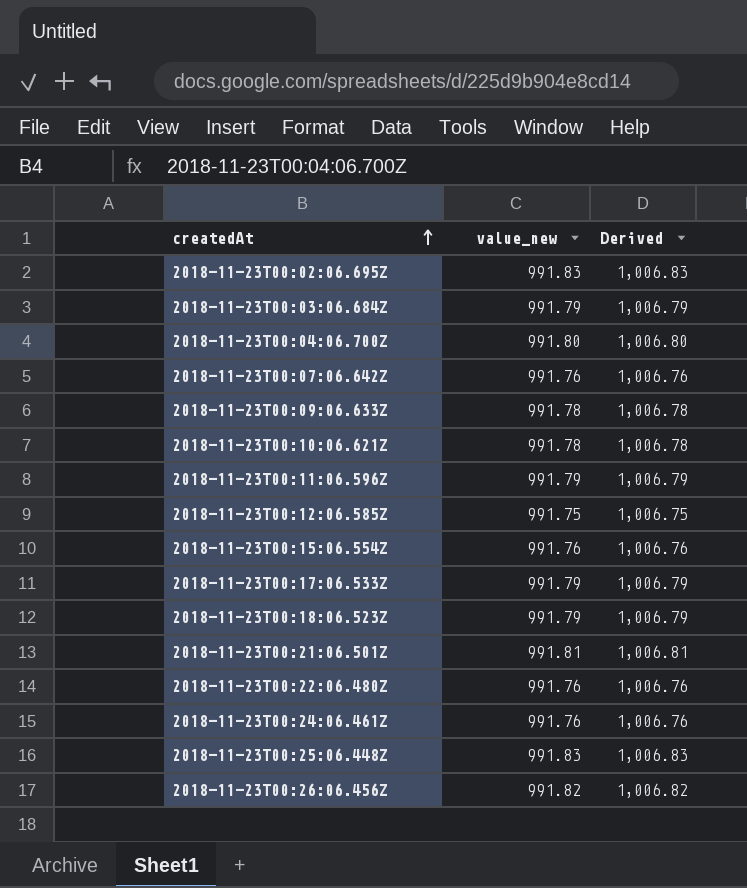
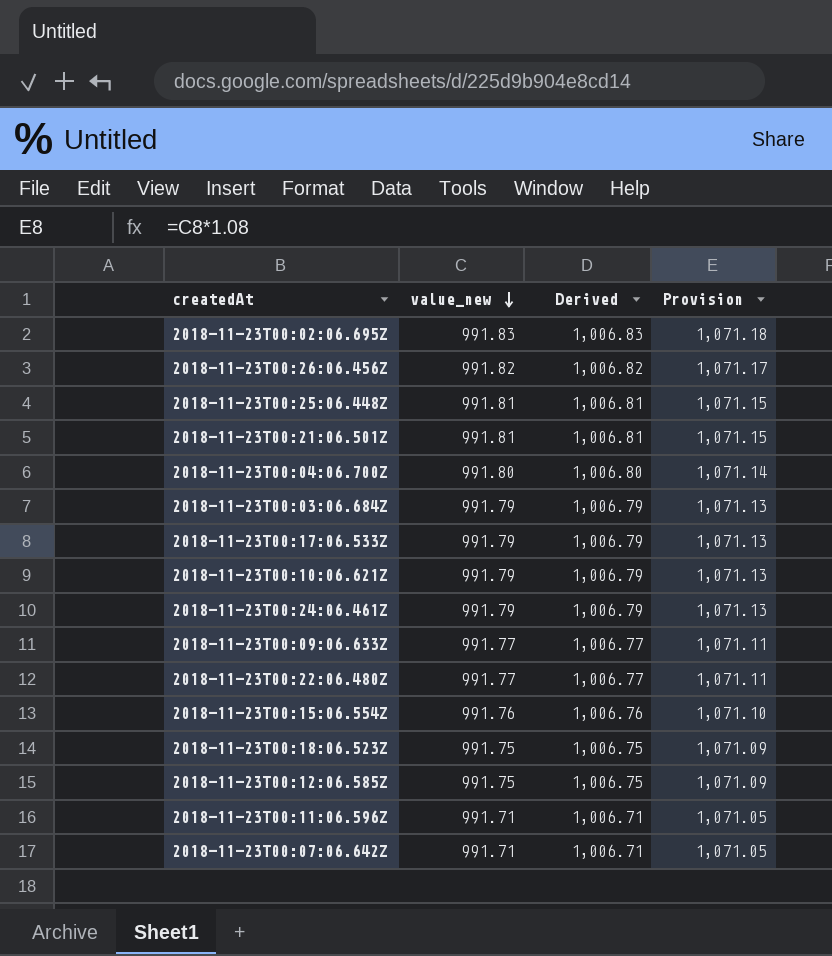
row order: createdAt ascending -> value_new descending
column Provision | formula: none -> [value_new] * 1.08
2018-11-23T00:25:06.448Z | value_new: 991.83 -> 991.81
2018-11-23T00:25:06.448Z | Derived: 1,006.83 -> 1,006.81
2018-11-23T00:10:06.621Z | value_new: 991.78 -> 991.79
2018-11-23T00:10:06.621Z | Derived: 1,006.78 -> 1,006.79
2018-11-23T00:24:06.461Z | value_new: 991.76 -> 991.79
2018-11-23T00:24:06.461Z | Derived: 1,006.76 -> 1,006.79
2018-11-23T00:09:06.633Z | value_new: 991.78 -> 991.77
2018-11-23T00:09:06.633Z | Derived: 1,006.78 -> 1,006.77
2018-11-23T00:22:06.480Z | value_new: 991.76 -> 991.77
2018-11-23T00:22:06.480Z | Derived: 1,006.76 -> 1,006.77
2018-11-23T00:18:06.523Z | value_new: 991.79 -> 991.75
2018-11-23T00:18:06.523Z | Derived: 1,006.79 -> 1,006.75
2018-11-23T00:11:06.596Z | value_new: 991.79 -> 991.71
2018-11-23T00:11:06.596Z | Derived: 1,006.79 -> 1,006.71
2018-11-23T00:07:06.642Z | value_new: 991.76 -> 991.71
2018-11-23T00:07:06.642Z | Derived: 1,006.76 -> 1,006.71

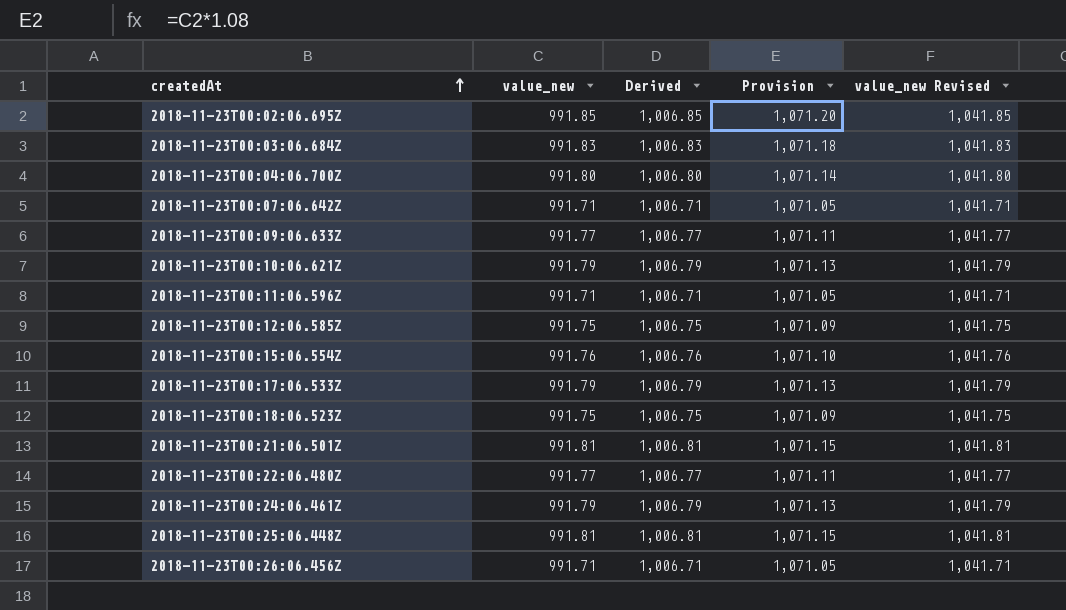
row order: value_new descending -> createdAt ascending
column value_new Revised | formula: none -> [value_new] + 50
2018-11-23T00:02:06.695Z | value_new: 991.83 -> 991.85
2018-11-23T00:02:06.695Z | Derived: 1,006.83 -> 1,006.85
2018-11-23T00:02:06.695Z | Provision: 1,071.18 -> 1,071.20
2018-11-23T00:03:06.684Z | value_new: 991.79 -> 991.83
2018-11-23T00:03:06.684Z | Derived: 1,006.79 -> 1,006.83
2018-11-23T00:03:06.684Z | Provision: 1,071.13 -> 1,071.18
2018-11-23T00:26:06.456Z | value_new: 991.82 -> 991.71
2018-11-23T00:26:06.456Z | Derived: 1,006.82 -> 1,006.71
2018-11-23T00:26:06.456Z | Provision: 1,071.17 -> 1,071.05

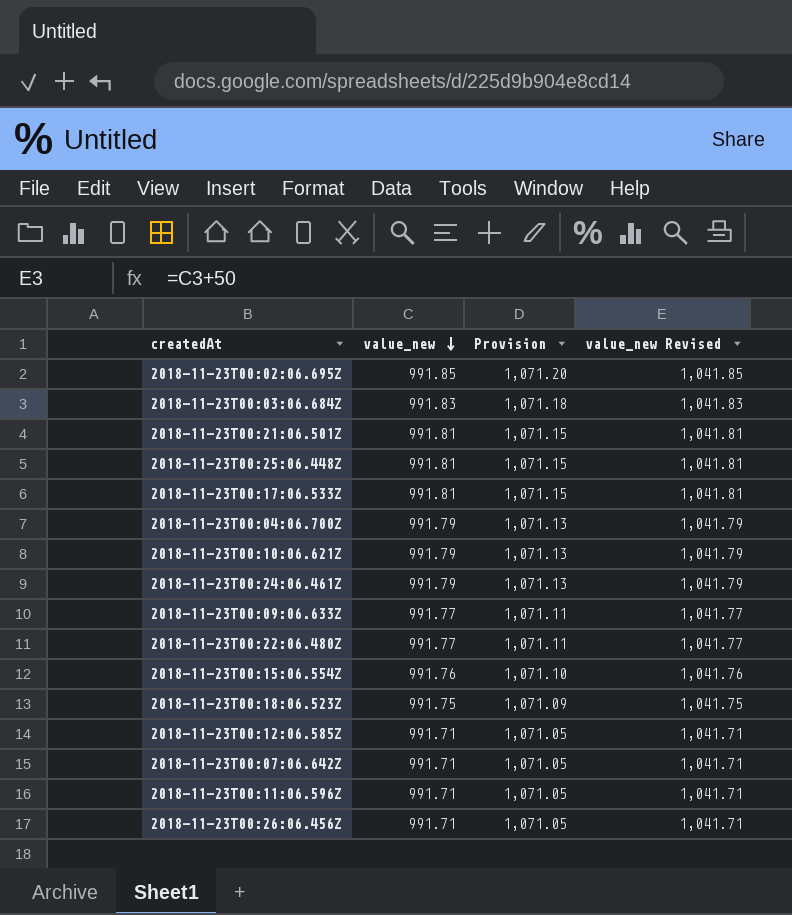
row order: createdAt ascending -> value_new descending
column Derived | formula: [value_new] + 15 -> none
2018-11-23T00:17:06.533Z | value_new: 991.79 -> 991.81
2018-11-23T00:17:06.533Z | Provision: 1,071.13 -> 1,071.15
2018-11-23T00:17:06.533Z | value_new Revised: 1,041.79 -> 1,041.81
2018-11-23T00:04:06.700Z | value_new: 991.80 -> 991.79
2018-11-23T00:04:06.700Z | Provision: 1,071.14 -> 1,071.13
2018-11-23T00:04:06.700Z | value_new Revised: 1,041.80 -> 1,041.79
2018-11-23T00:12:06.585Z | value_new: 991.75 -> 991.71
2018-11-23T00:12:06.585Z | Provision: 1,071.09 -> 1,071.05
2018-11-23T00:12:06.585Z | value_new Revised: 1,041.75 -> 1,041.71

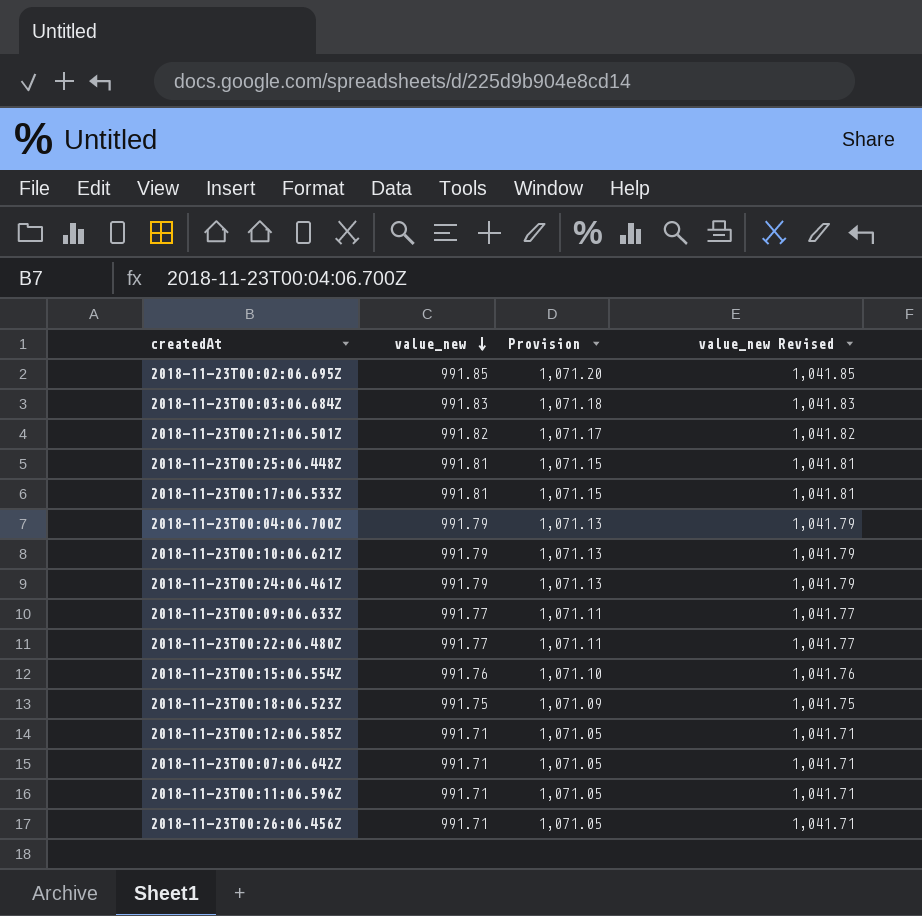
2018-11-23T00:21:06.501Z | value_new: 991.81 -> 991.82
2018-11-23T00:21:06.501Z | Provision: 1,071.15 -> 1,071.17
2018-11-23T00:21:06.501Z | value_new Revised: 1,041.81 -> 1,041.82

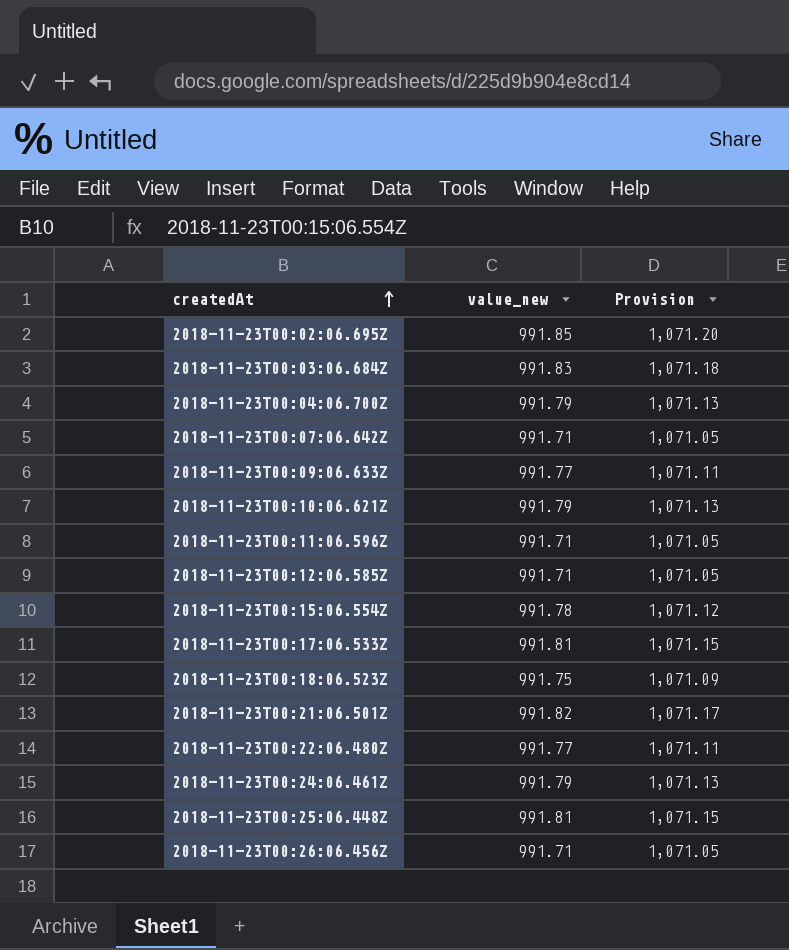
row order: value_new descending -> createdAt ascending
column value_new Revised | formula: [value_new] + 50 -> none
2018-11-23T00:15:06.554Z | value_new: 991.76 -> 991.78
2018-11-23T00:15:06.554Z | Provision: 1,071.10 -> 1,071.12

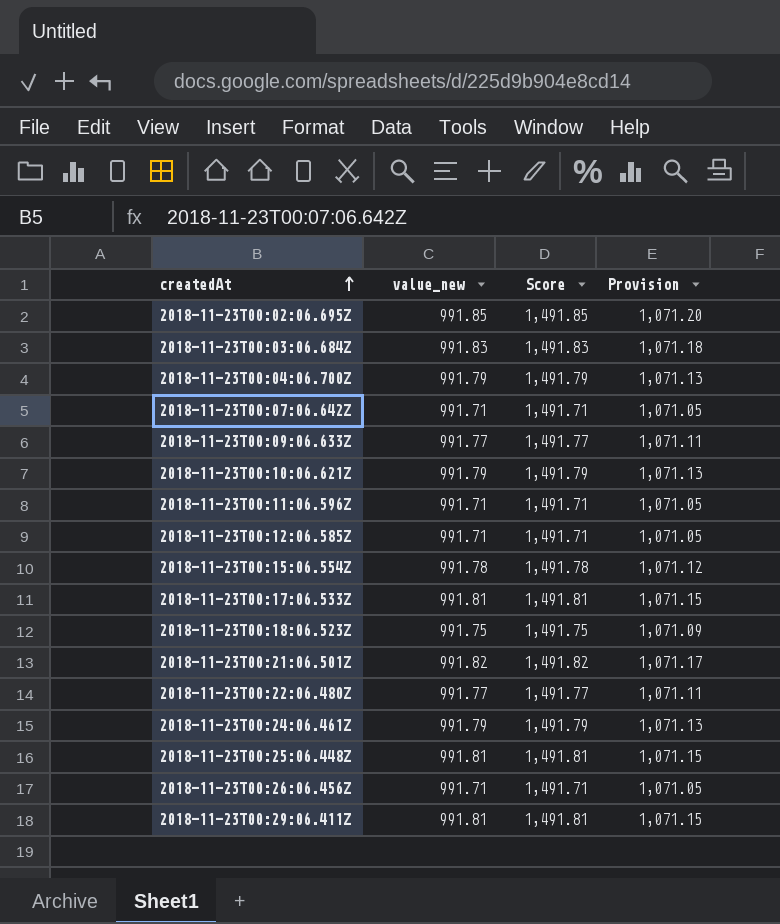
column Score | formula: none -> [value_new] + 500
row 2018-11-23T00:29:06.411Z: none -> 991.81 | 1,491.81 | 1,071.15

